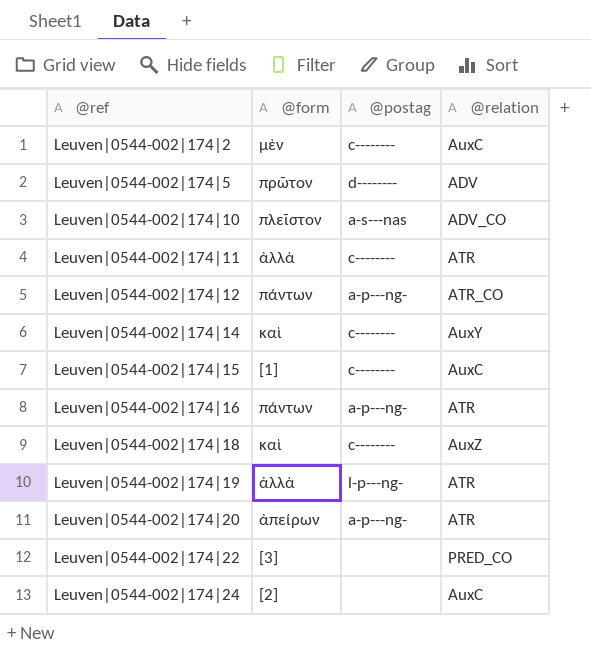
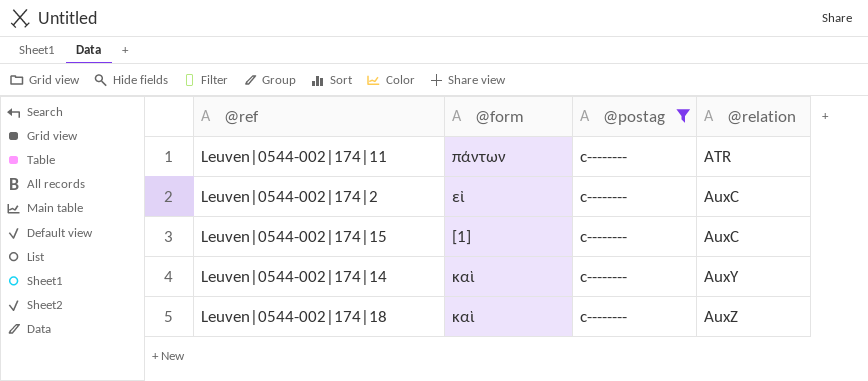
filter: none -> @postag = c--------
row order: @ref ascending -> @relation ascending
Leuven|0544-002|174|11 | @form: ἀλλὰ -> πάντων
Leuven|0544-002|174|2 | @form: μὲν -> εἰ

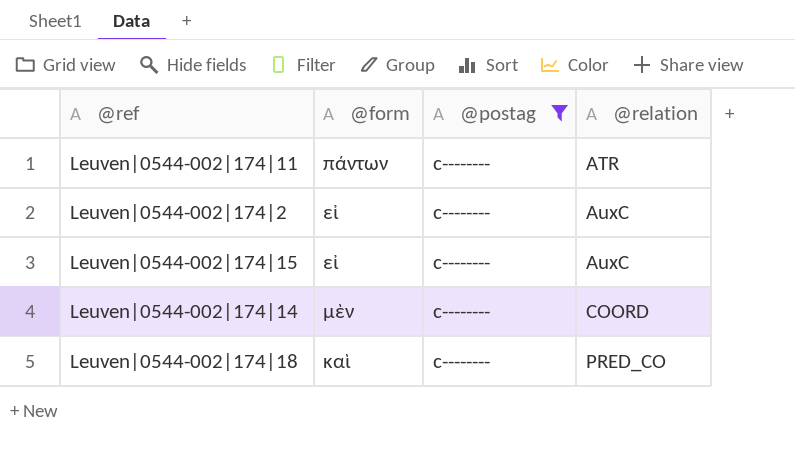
Leuven|0544-002|174|15 | @form: [1] -> εἰ
Leuven|0544-002|174|14 | @form: καὶ -> μὲν
Leuven|0544-002|174|14 | @relation: AuxY -> COORD
Leuven|0544-002|174|18 | @relation: AuxZ -> PRED_CO

